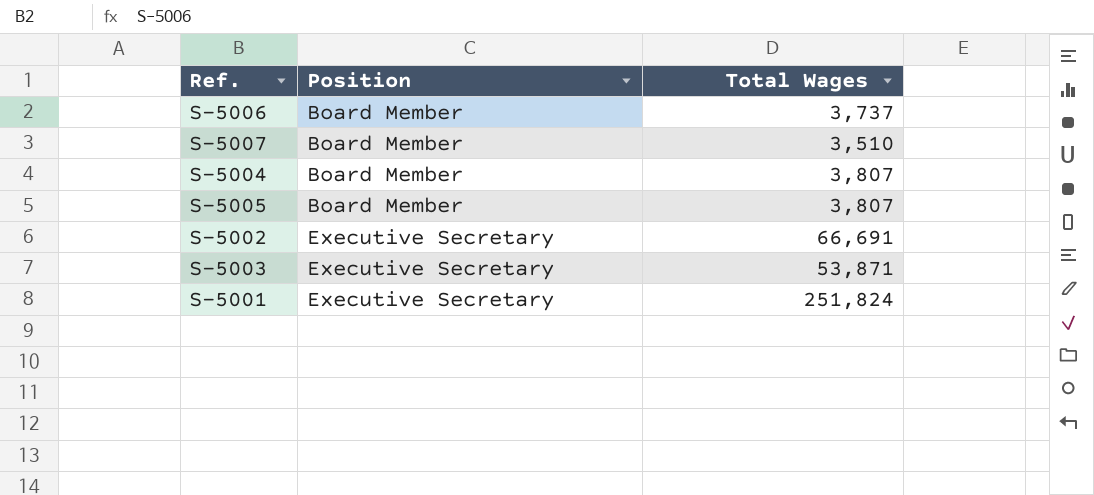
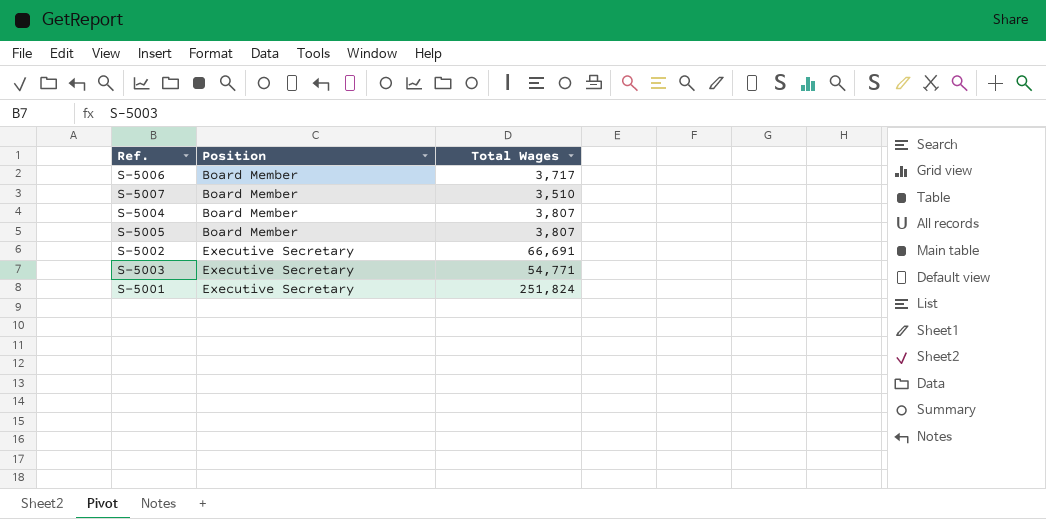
S-5006 | Total Wages: 3,737 -> 3,717
S-5003 | Total Wages: 53,871 -> 54,771

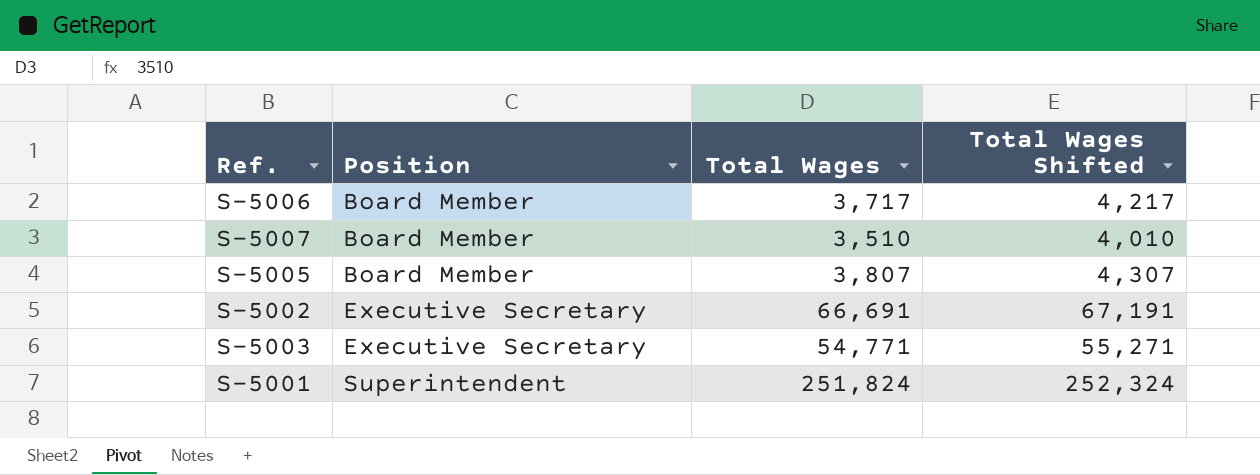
column Total Wages Shifted | formula: none -> [Total Wages] + 500
row S-5004: Board Member | 3,807 -> none
S-5001 | Position: Executive Secretary -> Superintendent

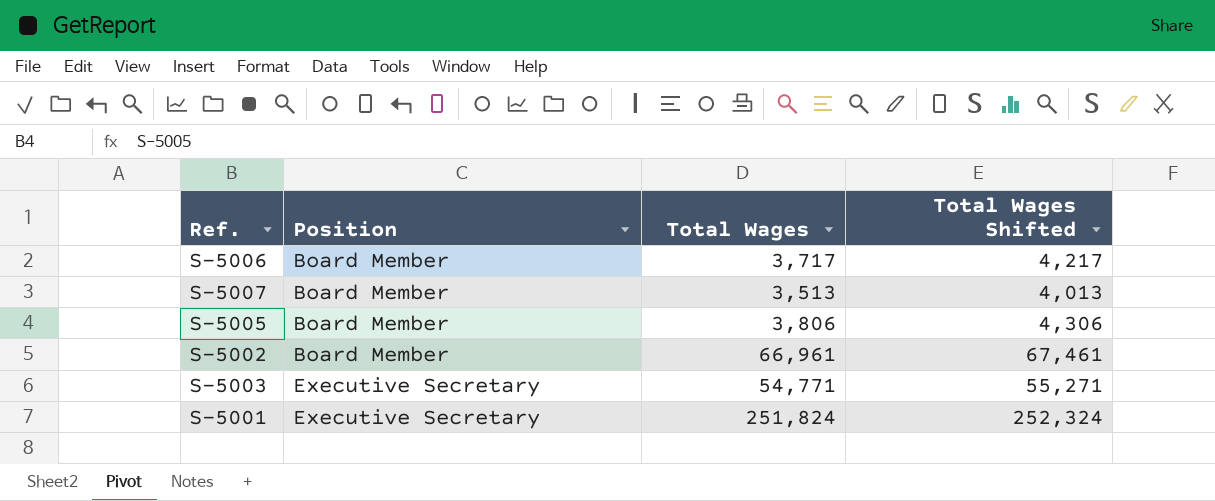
S-5007 | Total Wages: 3,510 -> 3,513
S-5007 | Total Wages Shifted: 4,010 -> 4,013
S-5005 | Total Wages: 3,807 -> 3,806
S-5005 | Total Wages Shifted: 4,307 -> 4,306
S-5002 | Position: Executive Secretary -> Board Member
S-5002 | Total Wages: 66,691 -> 66,961
S-5002 | Total Wages Shifted: 67,191 -> 67,461
S-5001 | Position: Superintendent -> Executive Secretary

